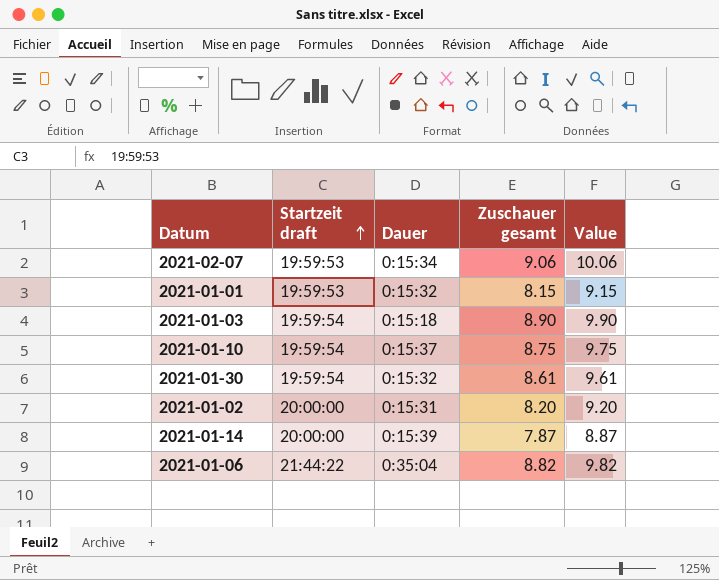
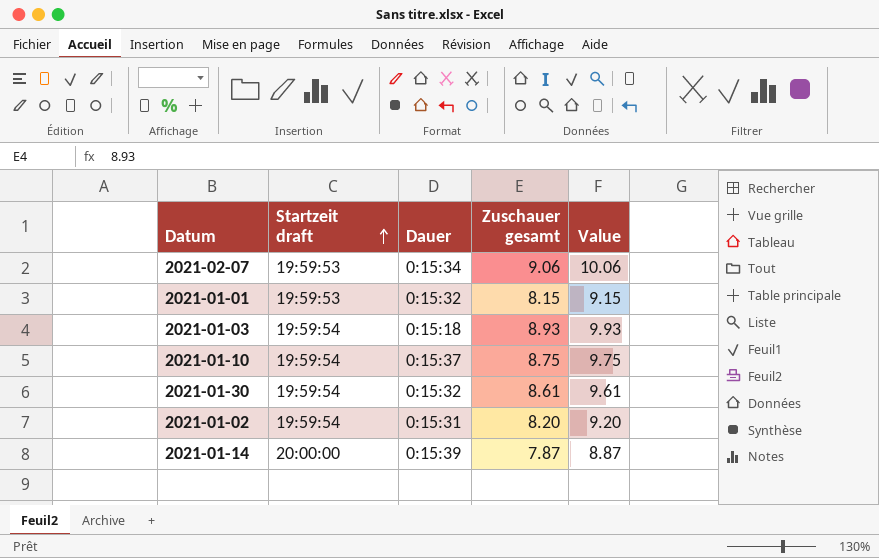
row 2021-01-06: 21:44:22 | 0:35:04 | 8.82 | 9.82 -> none
2021-01-03 | Zuschauer gesamt: 8.90 -> 8.93
2021-01-03 | Value: 9.90 -> 9.93
2021-01-02 | Startzeit draft: 20:00:00 -> 19:59:54

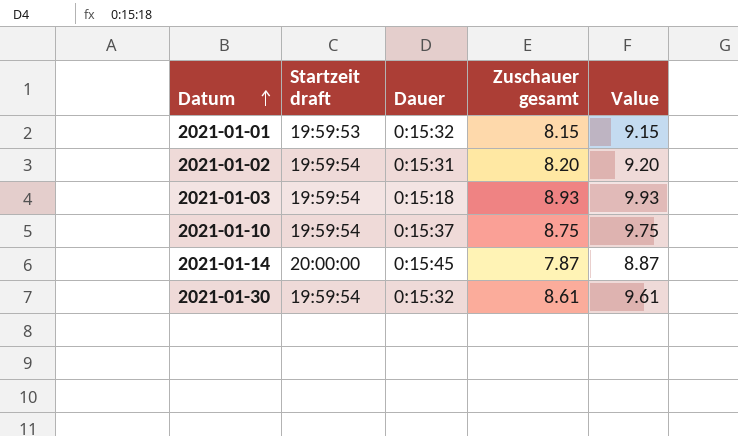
row order: Startzeit draft ascending -> Datum ascending
row 2021-02-07: 19:59:53 | 0:15:34 | 9.06 | 10.06 -> none
2021-01-14 | Dauer: 0:15:39 -> 0:15:45

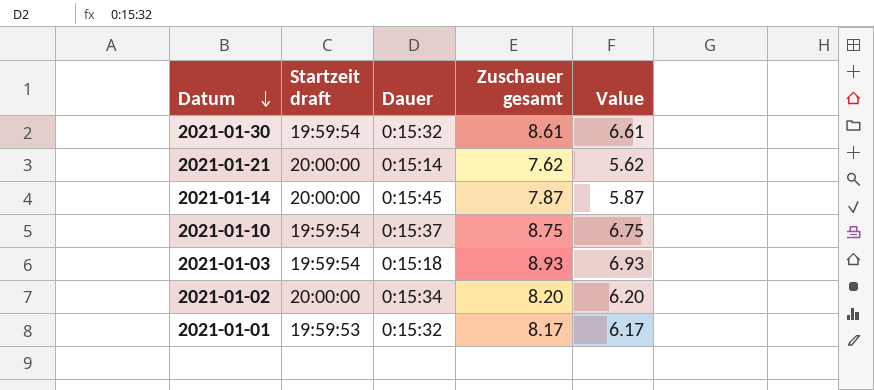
row order: Datum ascending -> Datum descending
column Value | formula: [Zuschauer gesamt] + 1 -> [Zuschauer gesamt] - 2
row 2021-01-21: none -> 20:00:00 | 0:15:14 | 7.62 | 5.62
2021-01-02 | Startzeit draft: 19:59:54 -> 20:00:00
2021-01-02 | Dauer: 0:15:31 -> 0:15:34
2021-01-01 | Zuschauer gesamt: 8.15 -> 8.17

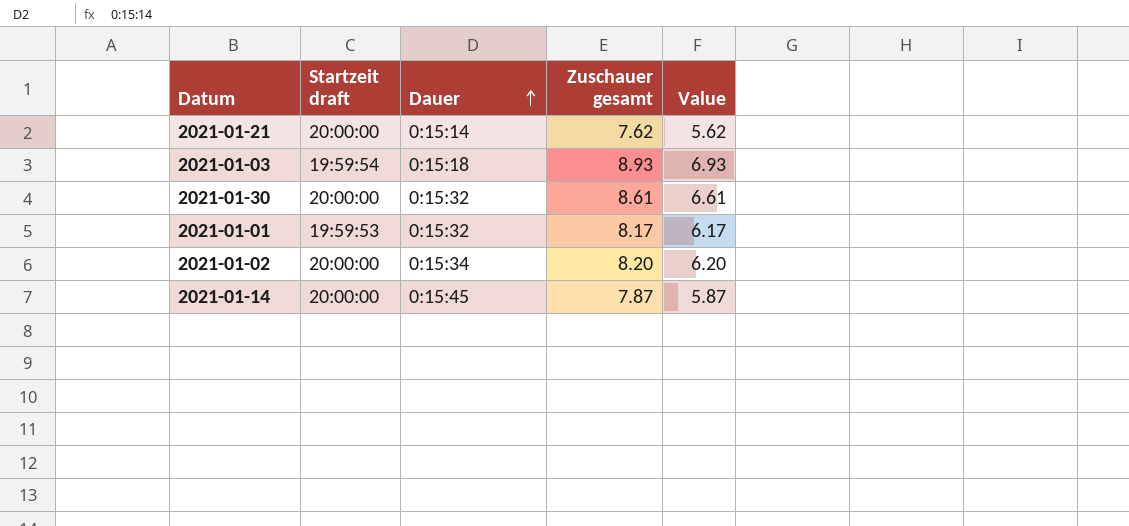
row order: Datum descending -> Dauer ascending
row 2021-01-10: 19:59:54 | 0:15:37 | 8.75 | 6.75 -> none
2021-01-30 | Startzeit draft: 19:59:54 -> 20:00:00

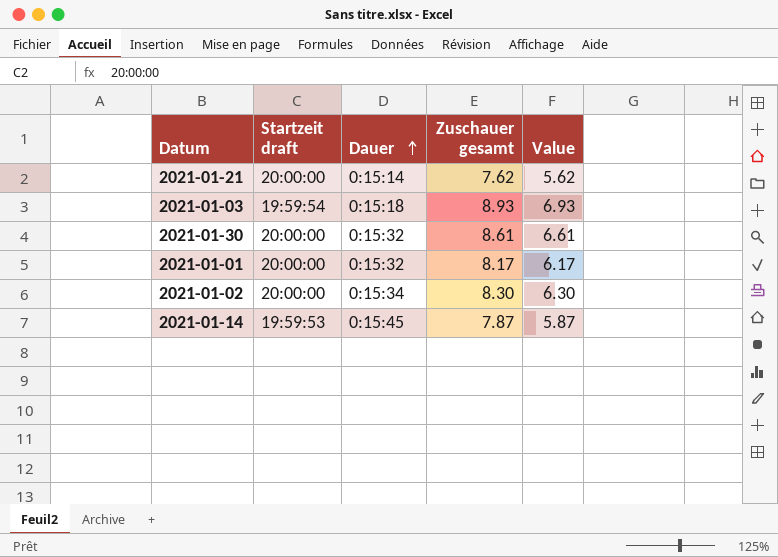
2021-01-01 | Startzeit draft: 19:59:53 -> 20:00:00
2021-01-02 | Zuschauer gesamt: 8.20 -> 8.30
2021-01-02 | Value: 6.20 -> 6.30
2021-01-14 | Startzeit draft: 20:00:00 -> 19:59:53

